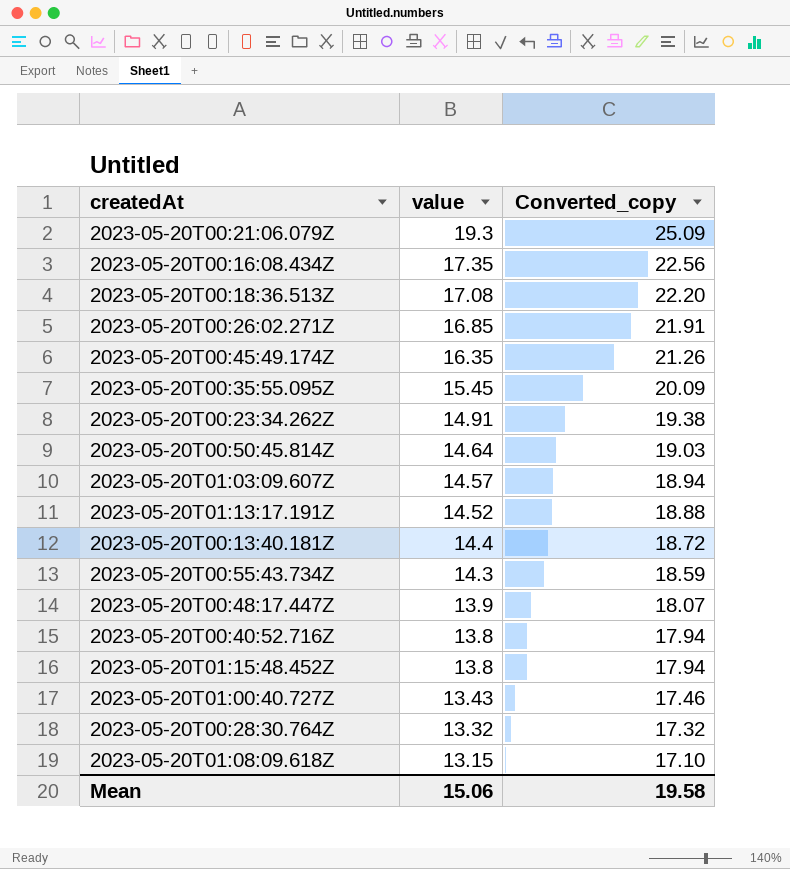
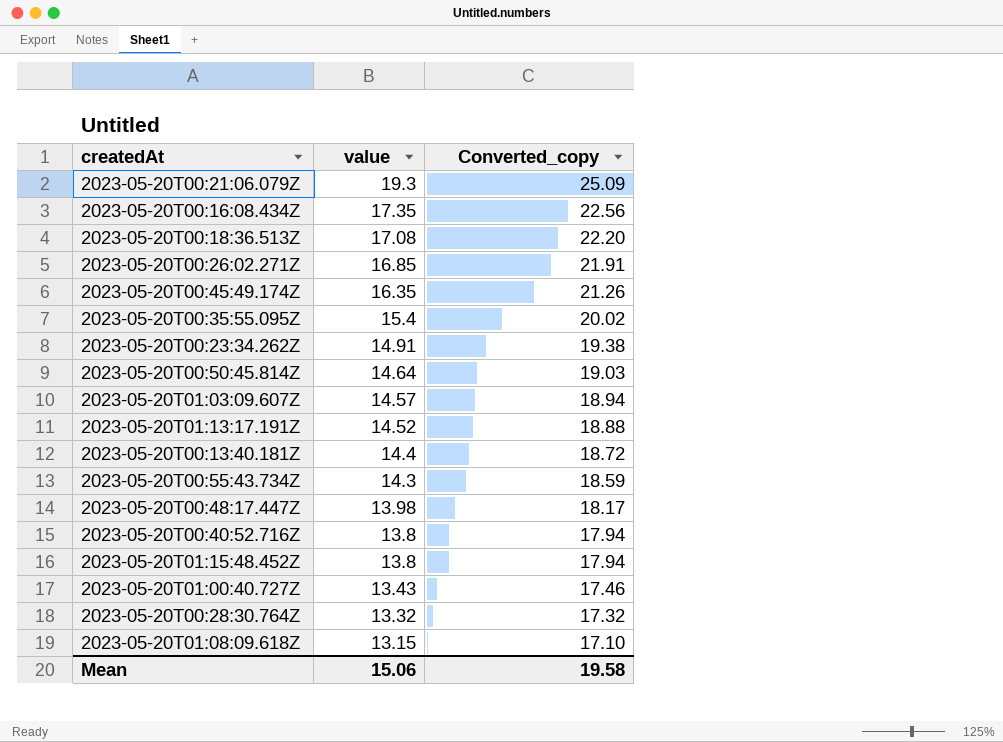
2023-05-20T00:35:55.095Z | value: 15.45 -> 15.4
2023-05-20T00:35:55.095Z | Converted_copy: 20.09 -> 20.02
2023-05-20T00:48:17.447Z | value: 13.9 -> 13.98
2023-05-20T00:48:17.447Z | Converted_copy: 18.07 -> 18.17

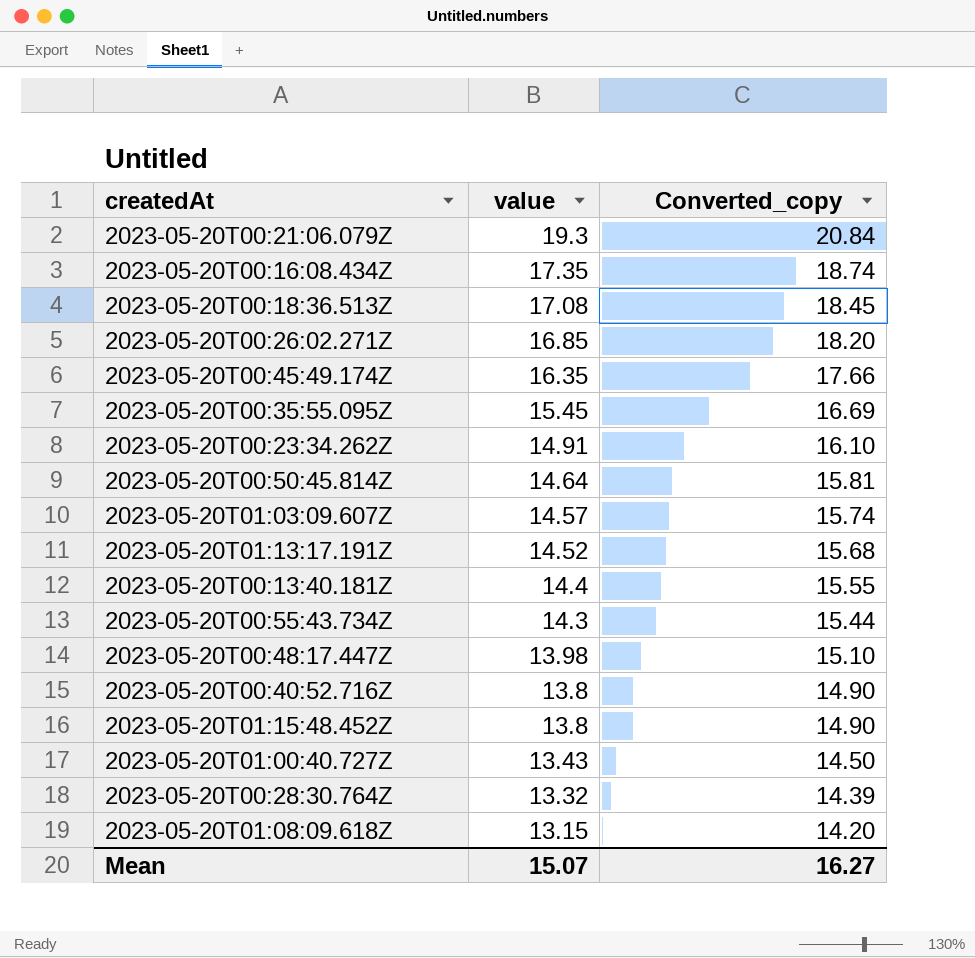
column Converted_copy | formula: [value] * 1.3 -> [value] * 1.08
2023-05-20T00:35:55.095Z | value: 15.4 -> 15.45
Mean | value: 15.06 -> 15.07
Mean | Converted_copy: 19.58 -> 16.27

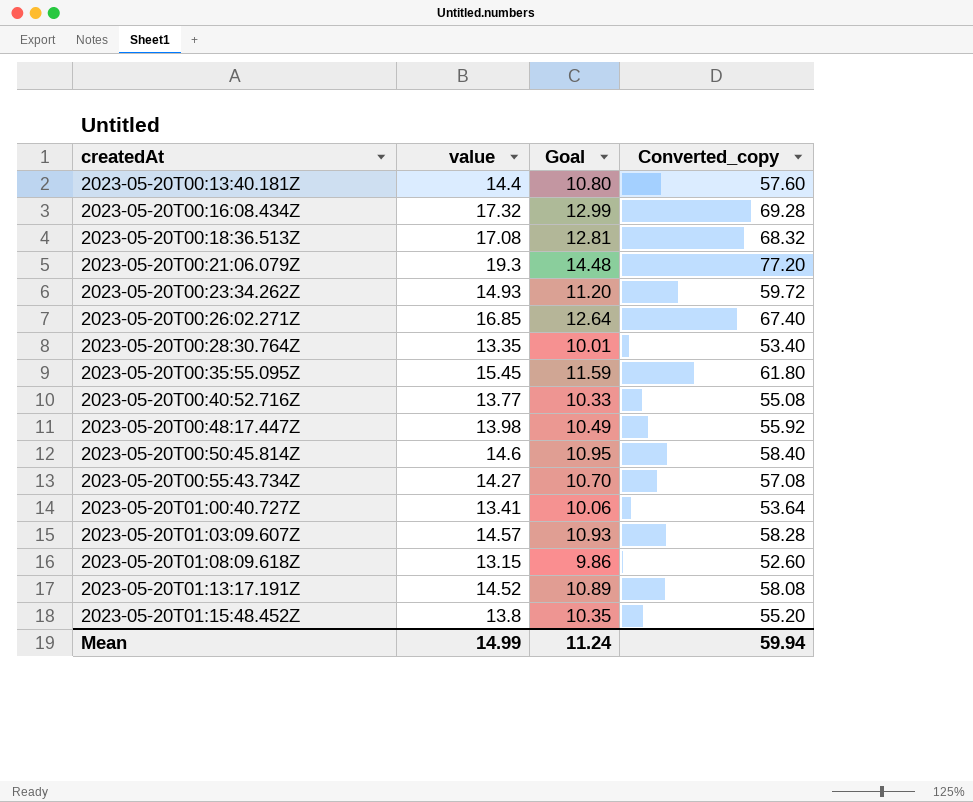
row order: value descending -> createdAt ascending
column Goal | formula: none -> [value] * 0.75
column Converted_copy | formula: [value] * 1.08 -> [value] * 4
row 2023-05-20T00:45:49.174Z: 16.35 | 17.66 -> none
2023-05-20T00:16:08.434Z | value: 17.35 -> 17.32
2023-05-20T00:23:34.262Z | value: 14.91 -> 14.93
2023-05-20T00:28:30.764Z | value: 13.32 -> 13.35
2023-05-20T00:40:52.716Z | value: 13.8 -> 13.77
2023-05-20T00:50:45.814Z | value: 14.64 -> 14.6
2023-05-20T00:55:43.734Z | value: 14.3 -> 14.27
2023-05-20T01:00:40.727Z | value: 13.43 -> 13.41
Mean | value: 15.07 -> 14.99
Mean | Converted_copy: 16.27 -> 59.94

